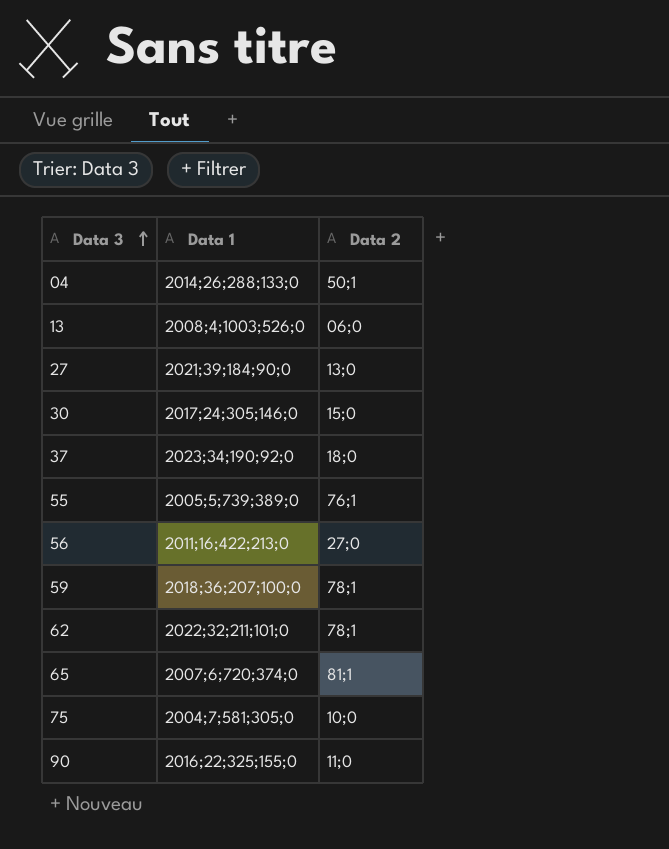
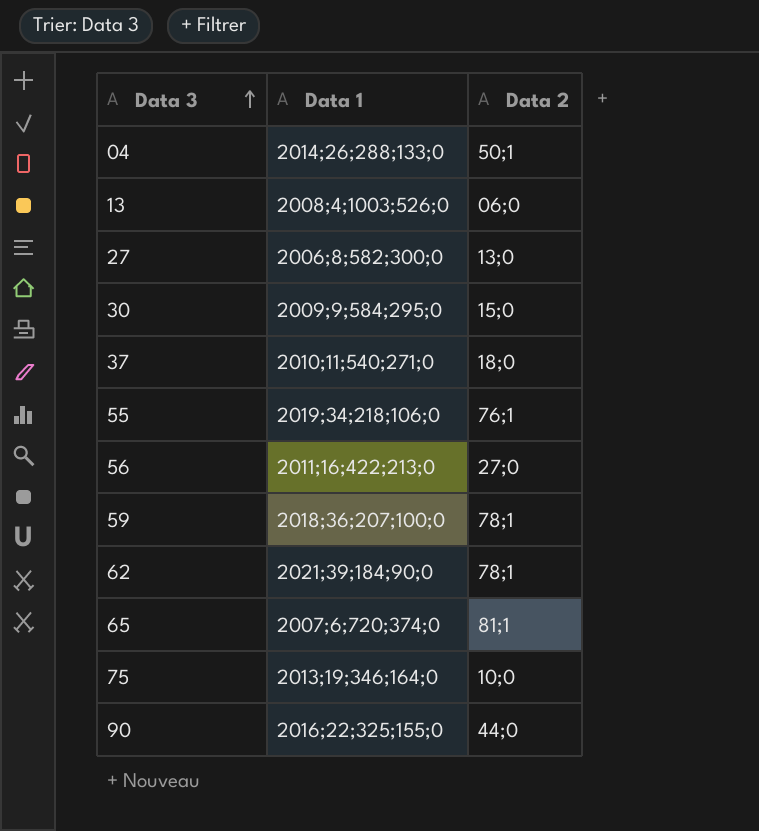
27 | Data 1: 2021;39;184;90;0 -> 2006;8;582;300;0
30 | Data 1: 2017;24;305;146;0 -> 2009;9;584;295;0
37 | Data 1: 2023;34;190;92;0 -> 2010;11;540;271;0
55 | Data 1: 2005;5;739;389;0 -> 2019;34;218;106;0
62 | Data 1: 2022;32;211;101;0 -> 2021;39;184;90;0
75 | Data 1: 2004;7;581;305;0 -> 2013;19;346;164;0
90 | Data 2: 11;0 -> 44;0

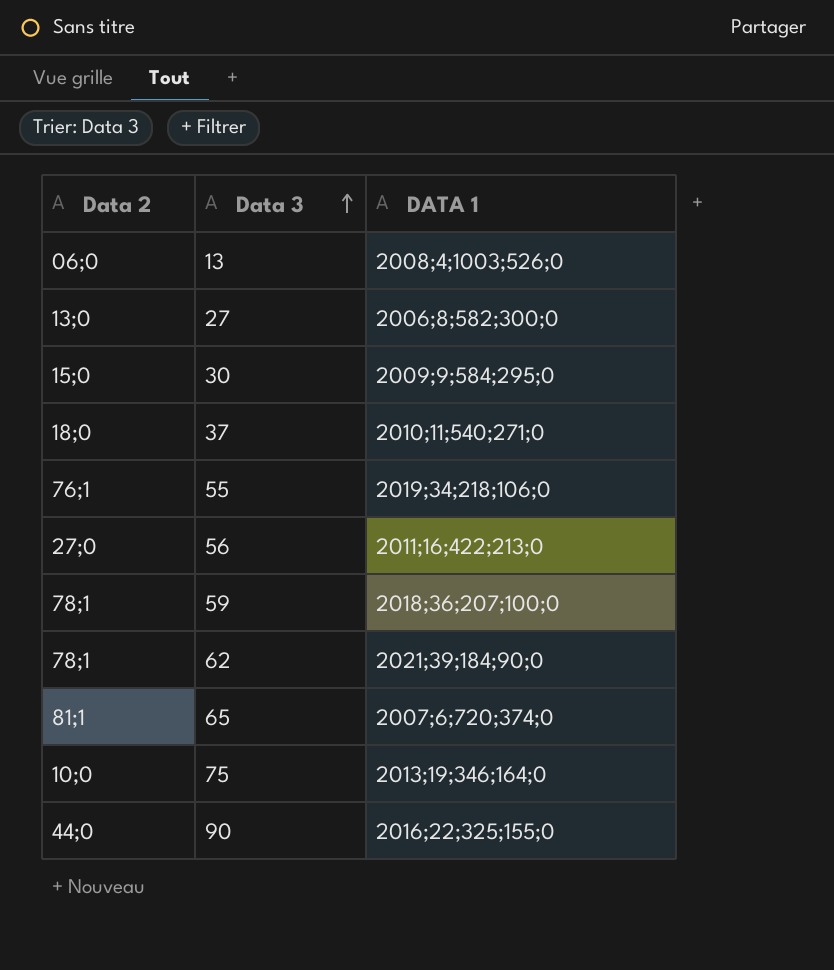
column Data 2 | position: 3 -> 1
column name: Data 1 -> DATA 1
row 04: 2014;26;288;133;0 | 50;1 -> none

